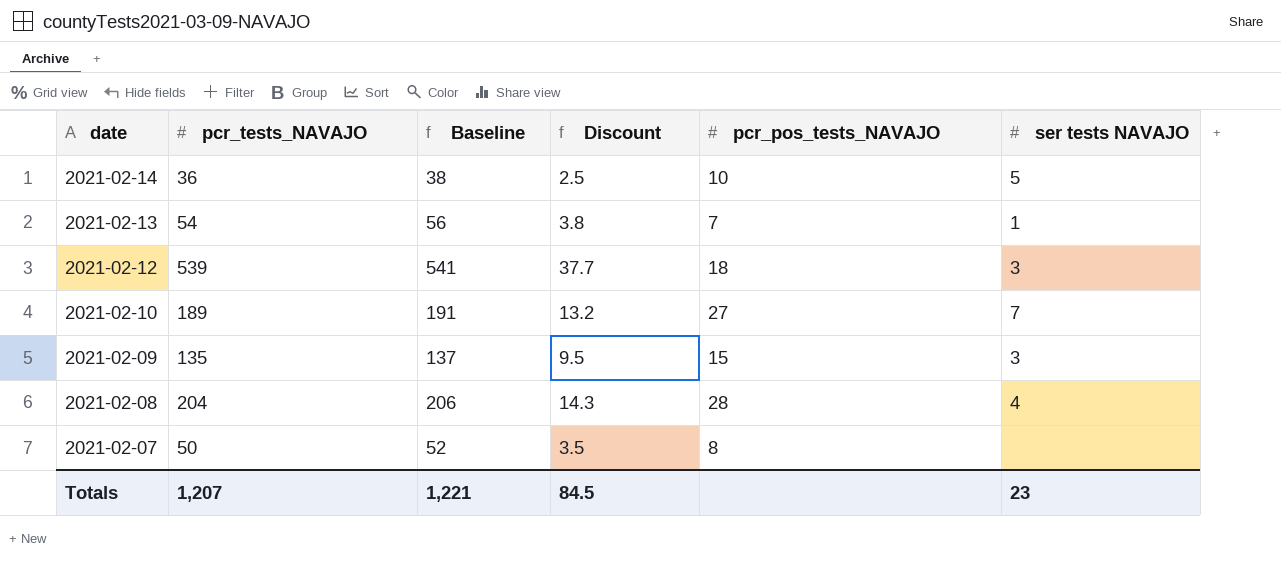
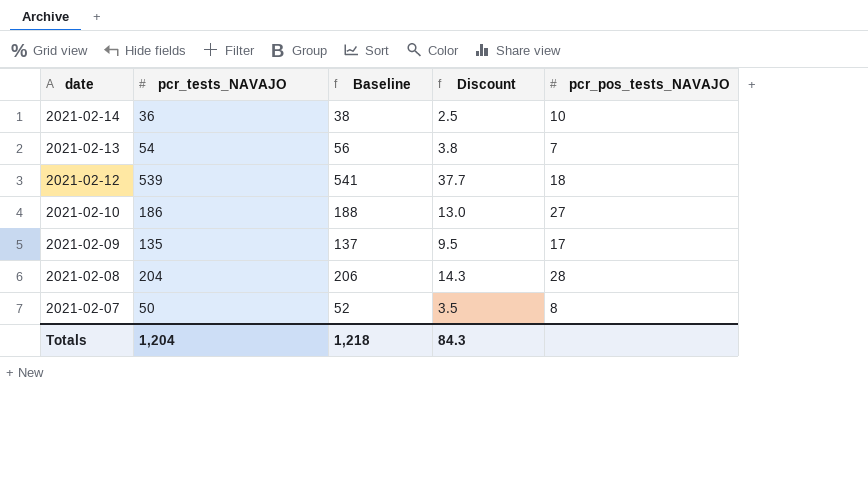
column ser tests NAVAJO | position: 6 -> none
2021-02-10 | pcr_tests_NAVAJO: 189 -> 186
2021-02-10 | Baseline: 191 -> 188
2021-02-10 | Discount: 13.2 -> 13.0
2021-02-09 | pcr_pos_tests_NAVAJO: 15 -> 17
Totals | pcr_tests_NAVAJO: 1,207 -> 1,204
Totals | Baseline: 1,221 -> 1,218
Totals | Discount: 84.5 -> 84.3

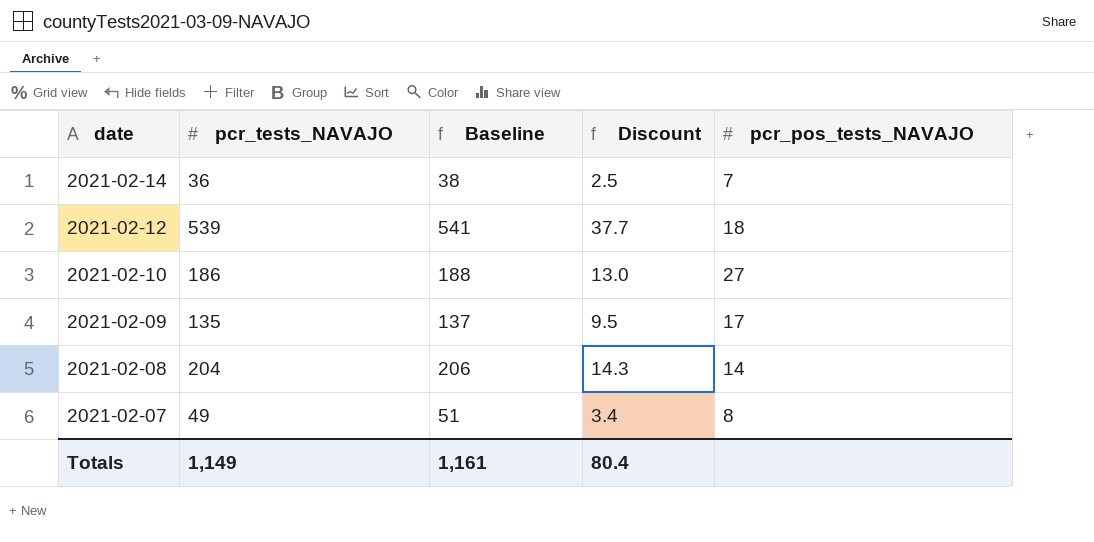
row 2021-02-13: 54 | 56 | 3.8 | 7 -> none
2021-02-14 | pcr_pos_tests_NAVAJO: 10 -> 7
2021-02-08 | pcr_pos_tests_NAVAJO: 28 -> 14
2021-02-07 | pcr_tests_NAVAJO: 50 -> 49
2021-02-07 | Baseline: 52 -> 51
2021-02-07 | Discount: 3.5 -> 3.4
Totals | pcr_tests_NAVAJO: 1,204 -> 1,149
Totals | Baseline: 1,218 -> 1,161
Totals | Discount: 84.3 -> 80.4

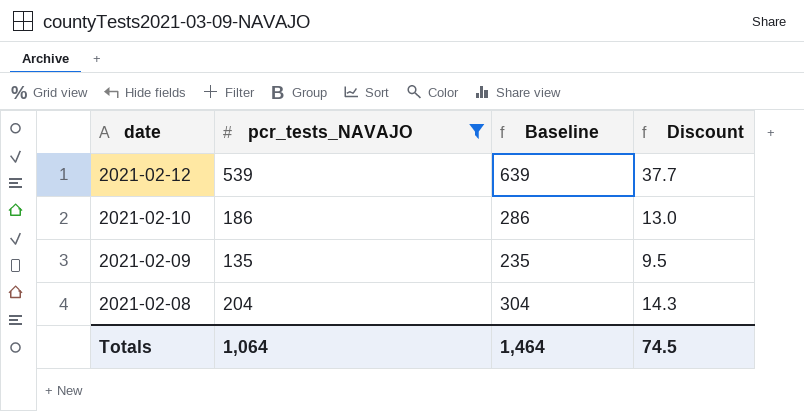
filter: none -> pcr_tests_NAVAJO >= 135
column pcr_pos_tests_NAVAJO | position: 5 -> none
column Baseline | formula: [pcr_tests_NAVAJO] + 2 -> [pcr_tests_NAVAJO] + 100
Totals | pcr_tests_NAVAJO: 1,149 -> 1,064
Totals | Baseline: 1,161 -> 1,464
Totals | Discount: 80.4 -> 74.5

